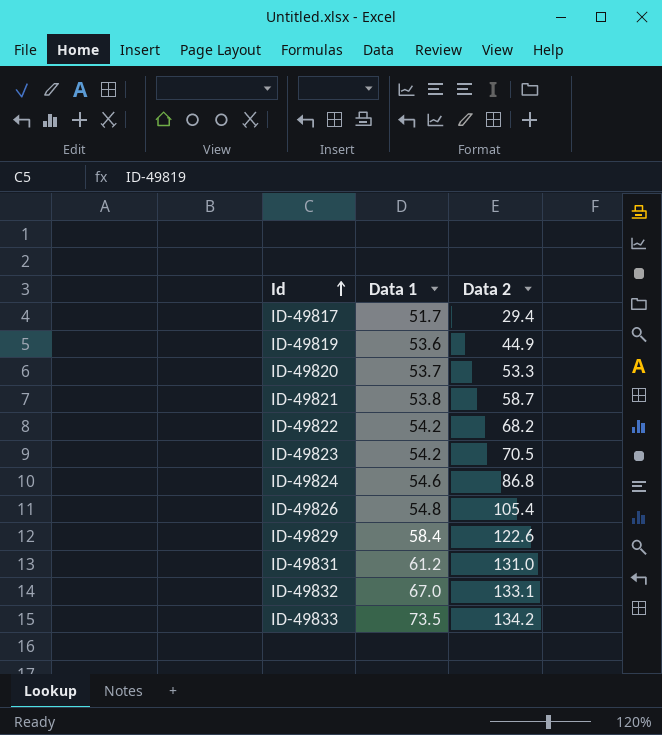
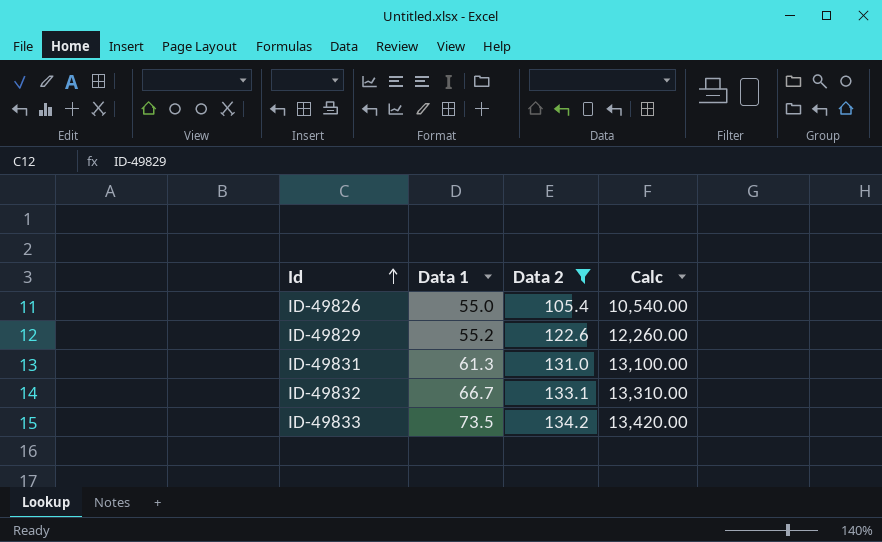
filter: none -> Data 2 >= 105.4
column Calc | formula: none -> [Data 2] * 100
ID-49826 | Data 1: 54.8 -> 55.0
ID-49829 | Data 1: 58.4 -> 55.2
ID-49831 | Data 1: 61.2 -> 61.3
ID-49832 | Data 1: 67.0 -> 66.7

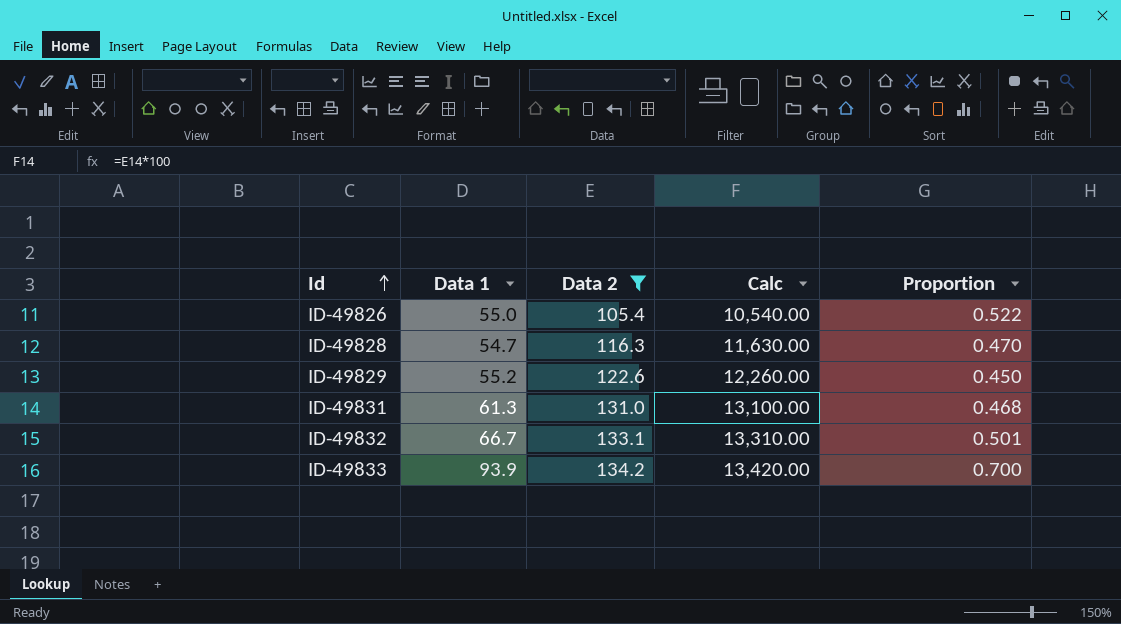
column Proportion | formula: none -> [Data 1] / [Data 2]
row ID-49828: none -> 54.7 | 116.3 | 11,630.00 | 0.470
ID-49833 | Data 1: 73.5 -> 93.9

